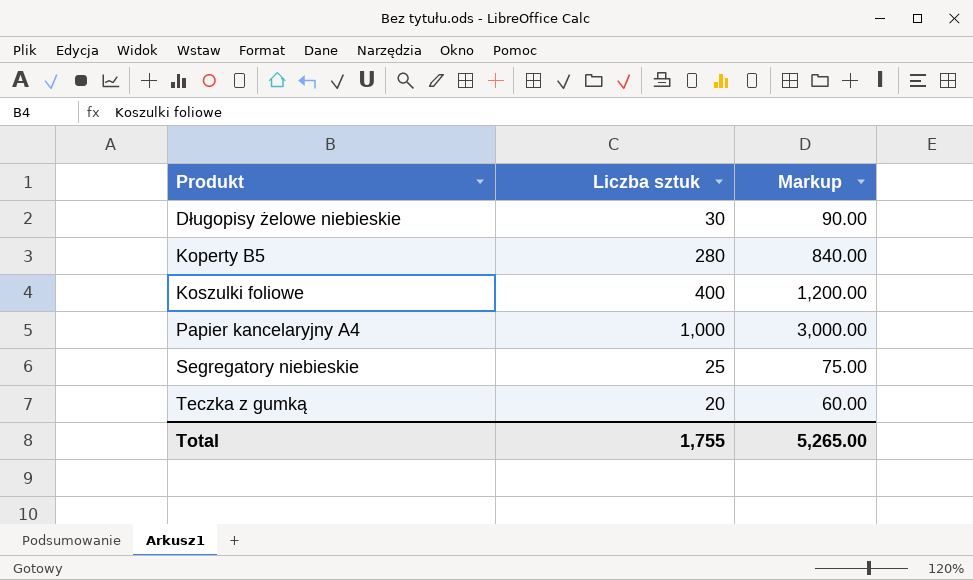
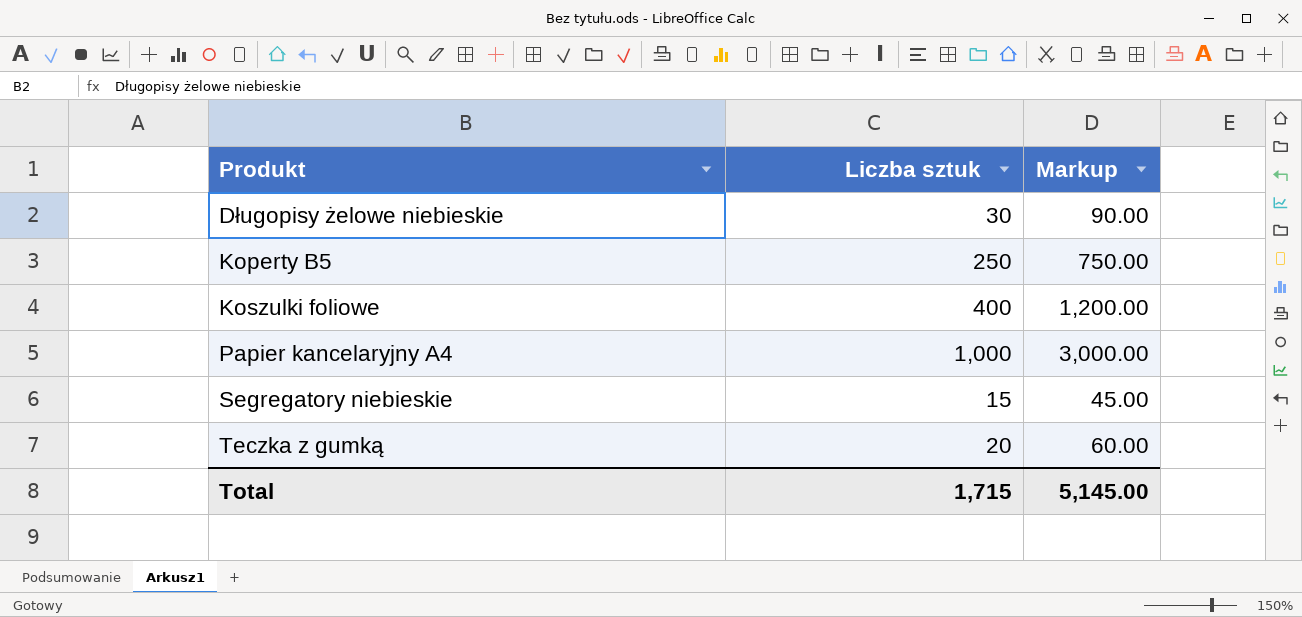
Koperty B5 | Liczba sztuk: 280 -> 250
Koperty B5 | Markup: 840.00 -> 750.00
Segregatory niebieskie | Liczba sztuk: 25 -> 15
Segregatory niebieskie | Markup: 75.00 -> 45.00
Total | Liczba sztuk: 1,755 -> 1,715
Total | Markup: 5,265.00 -> 5,145.00

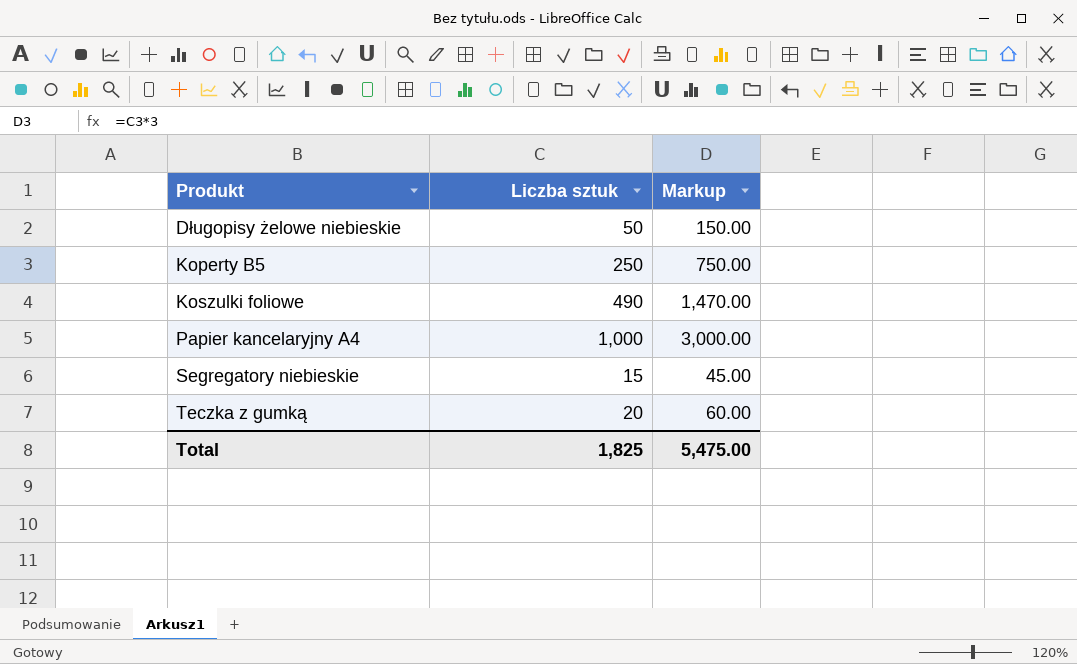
Długopisy żelowe niebieskie | Liczba sztuk: 30 -> 50
Długopisy żelowe niebieskie | Markup: 90.00 -> 150.00
Koszulki foliowe | Liczba sztuk: 400 -> 490
Koszulki foliowe | Markup: 1,200.00 -> 1,470.00
Total | Liczba sztuk: 1,715 -> 1,825
Total | Markup: 5,145.00 -> 5,475.00

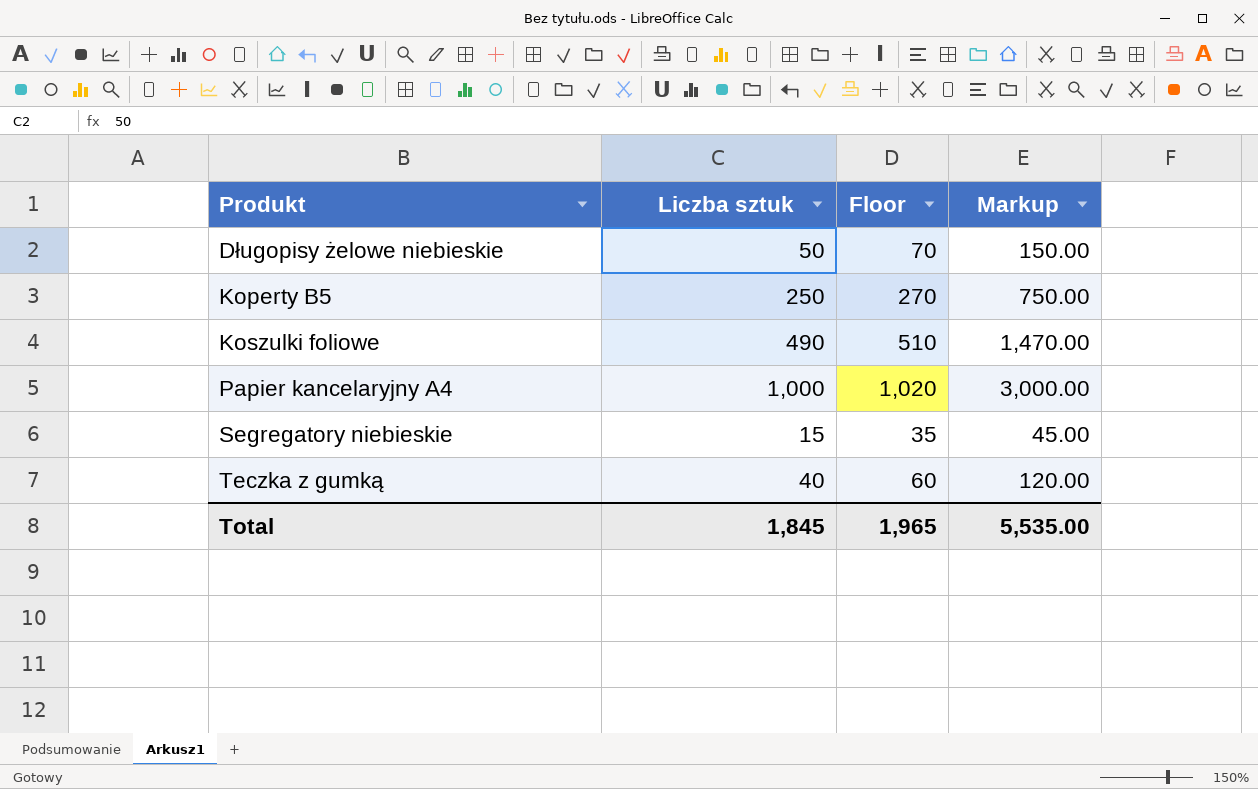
column Floor | formula: none -> [Liczba sztuk] + 20
Teczka z gumką | Liczba sztuk: 20 -> 40
Teczka z gumką | Markup: 60.00 -> 120.00
Total | Liczba sztuk: 1,825 -> 1,845
Total | Markup: 5,475.00 -> 5,535.00

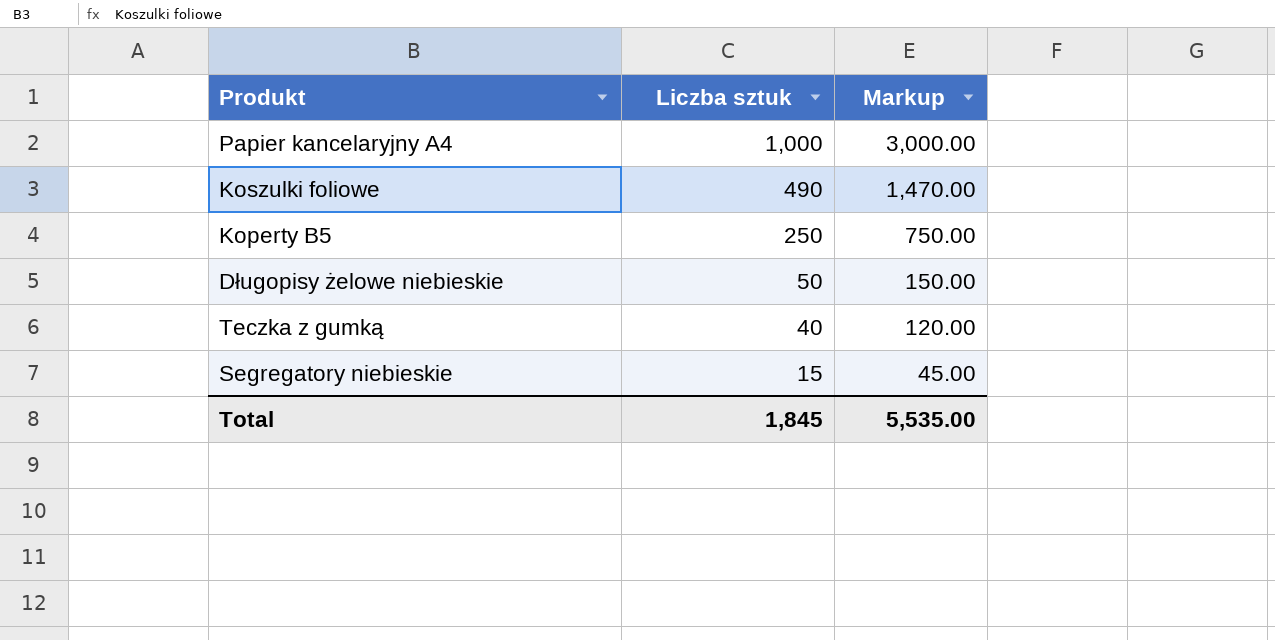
row order: Produkt ascending -> Liczba sztuk descending
column Floor | formula: [Liczba sztuk] + 20 -> none

